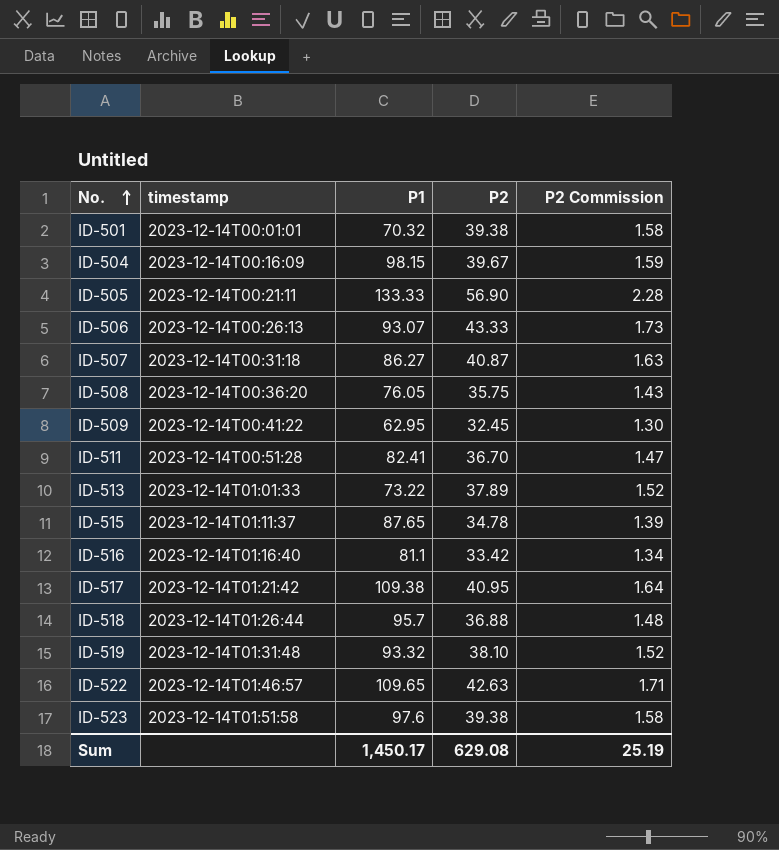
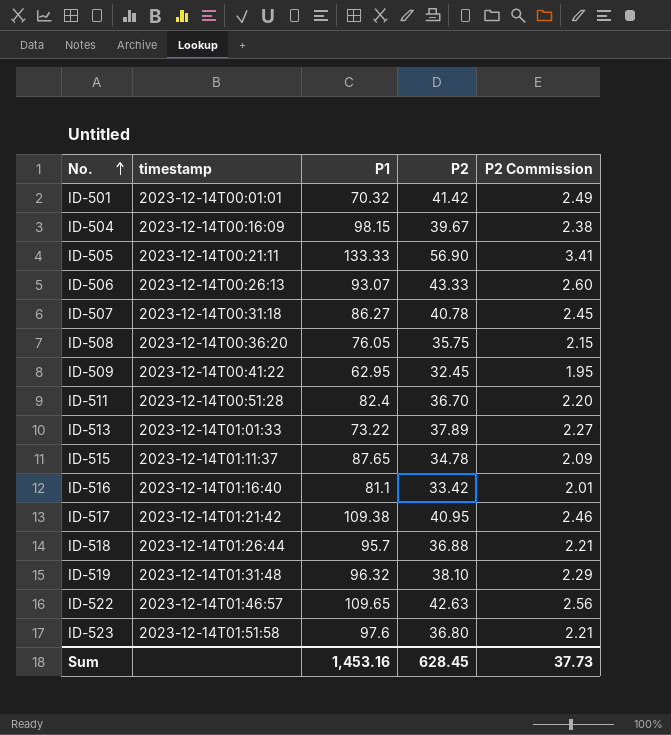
column P2 Commission | formula: [P2] * 0.04 -> [P2] * 0.06
ID-501 | P2: 39.38 -> 41.42
ID-507 | P2: 40.87 -> 40.78
ID-511 | P1: 82.41 -> 82.4
ID-519 | P1: 93.32 -> 96.32
ID-523 | P2: 39.38 -> 36.80
Sum | P1: 1,450.17 -> 1,453.16
Sum | P2: 629.08 -> 628.45
Sum | P2 Commission: 25.19 -> 37.73

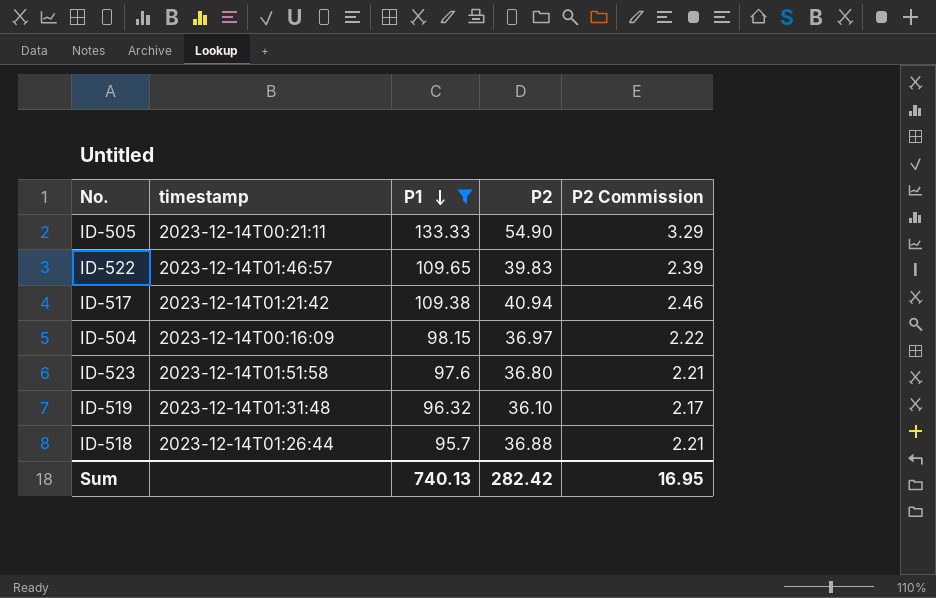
filter: none -> P1 >= 95.7
row order: No. ascending -> P1 descending
ID-505 | P2: 56.90 -> 54.90
ID-505 | P2 Commission: 3.41 -> 3.29
ID-522 | P2: 42.63 -> 39.83
ID-522 | P2 Commission: 2.56 -> 2.39
ID-517 | P2: 40.95 -> 40.94
ID-504 | P2: 39.67 -> 36.97
ID-504 | P2 Commission: 2.38 -> 2.22
ID-519 | P2: 38.10 -> 36.10
ID-519 | P2 Commission: 2.29 -> 2.17
Sum | P1: 1,453.16 -> 740.13
Sum | P2: 628.45 -> 282.42
Sum | P2 Commission: 37.73 -> 16.95

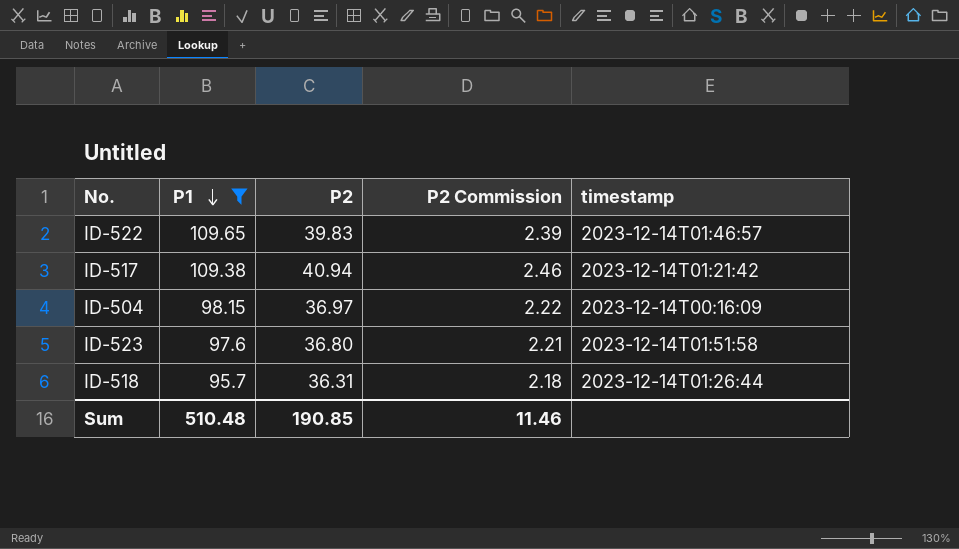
column timestamp | position: 2 -> 5
row ID-505: 2023-12-14T00:21:11 | 133.33 | 54.90 | 3.29 -> none
row ID-519: 2023-12-14T01:31:48 | 96.32 | 36.10 | 2.17 -> none
ID-518 | P2: 36.88 -> 36.31
ID-518 | P2 Commission: 2.21 -> 2.18
Sum | P1: 740.13 -> 510.48
Sum | P2: 282.42 -> 190.85
Sum | P2 Commission: 16.95 -> 11.46

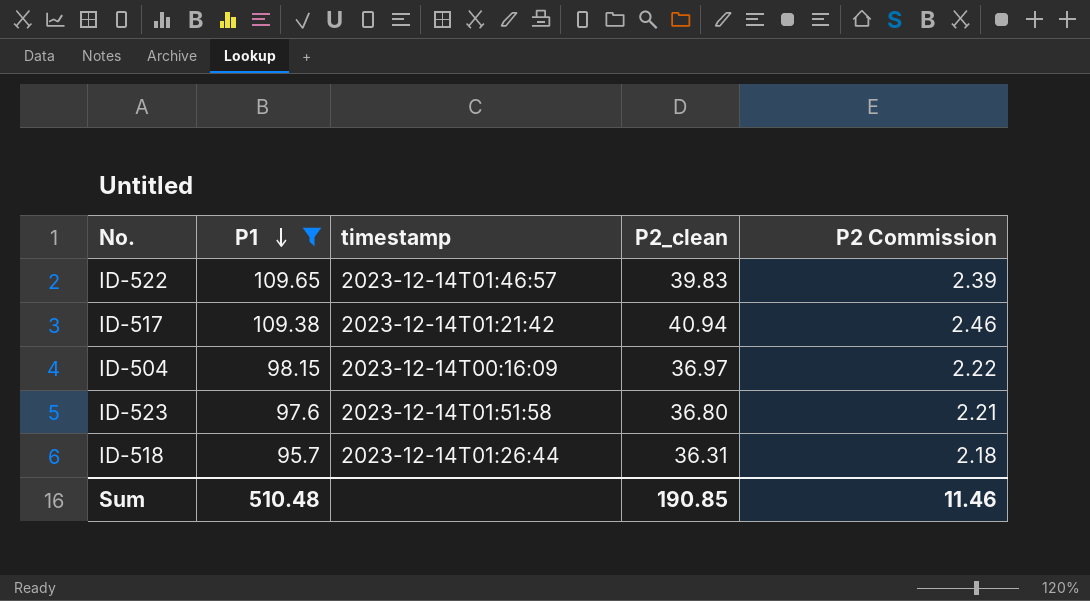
column timestamp | position: 5 -> 3
column name: P2 -> P2_clean

